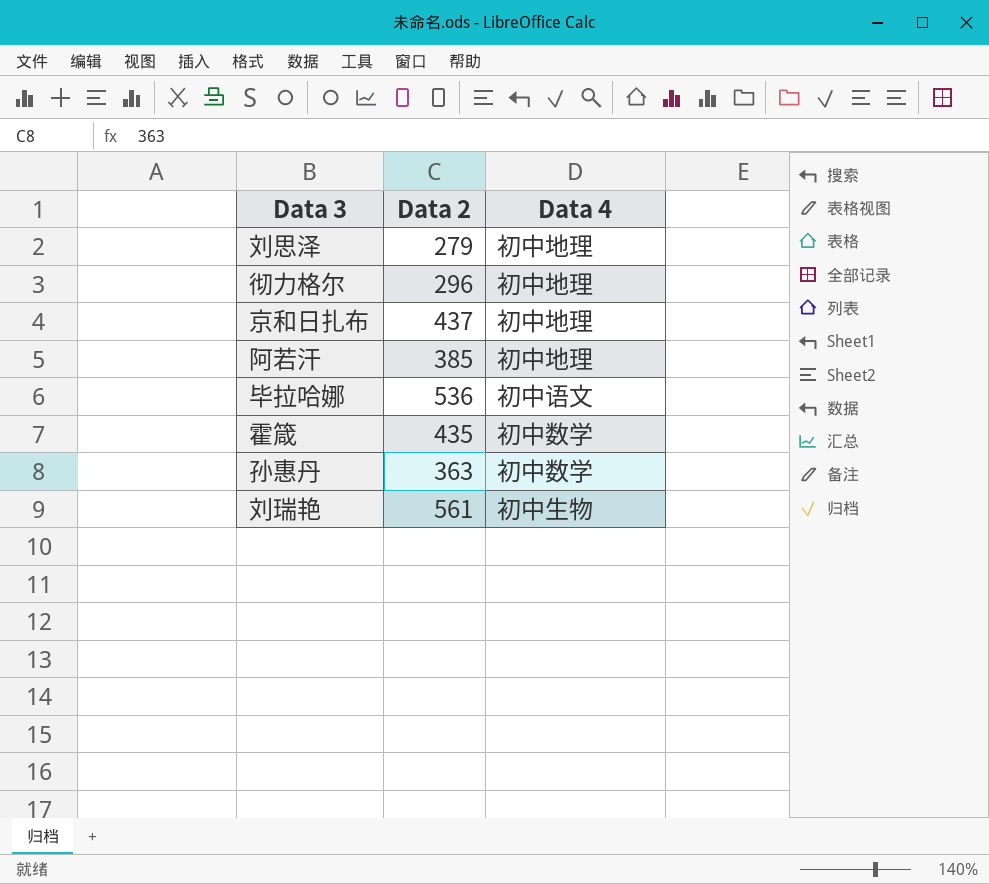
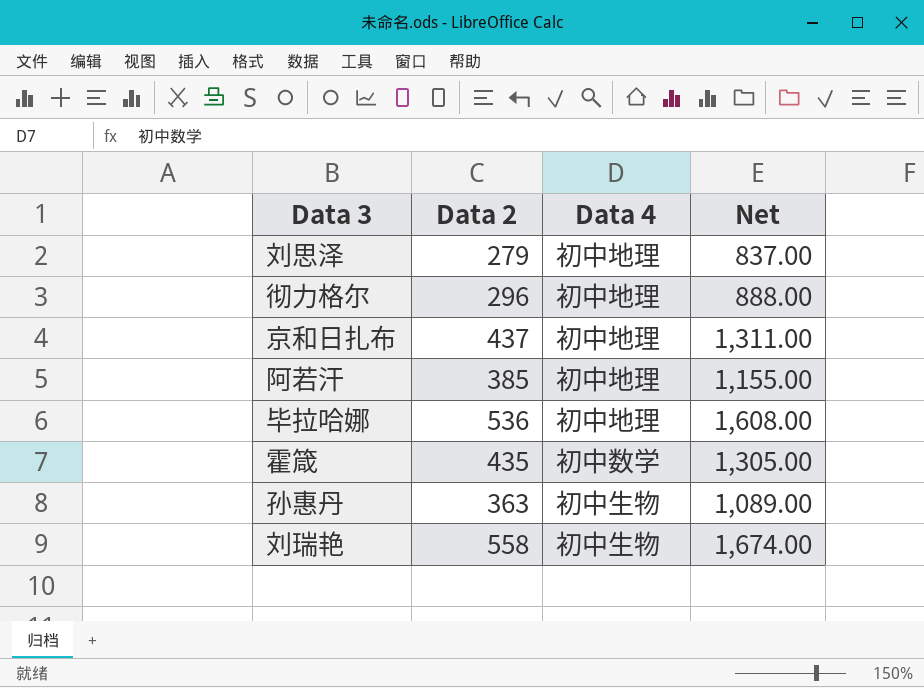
column Net | formula: none -> [Data 2] * 3
毕拉哈娜 | Data 4: 初中语文 -> 初中地理
孙惠丹 | Data 4: 初中数学 -> 初中生物
刘瑞艳 | Data 2: 561 -> 558

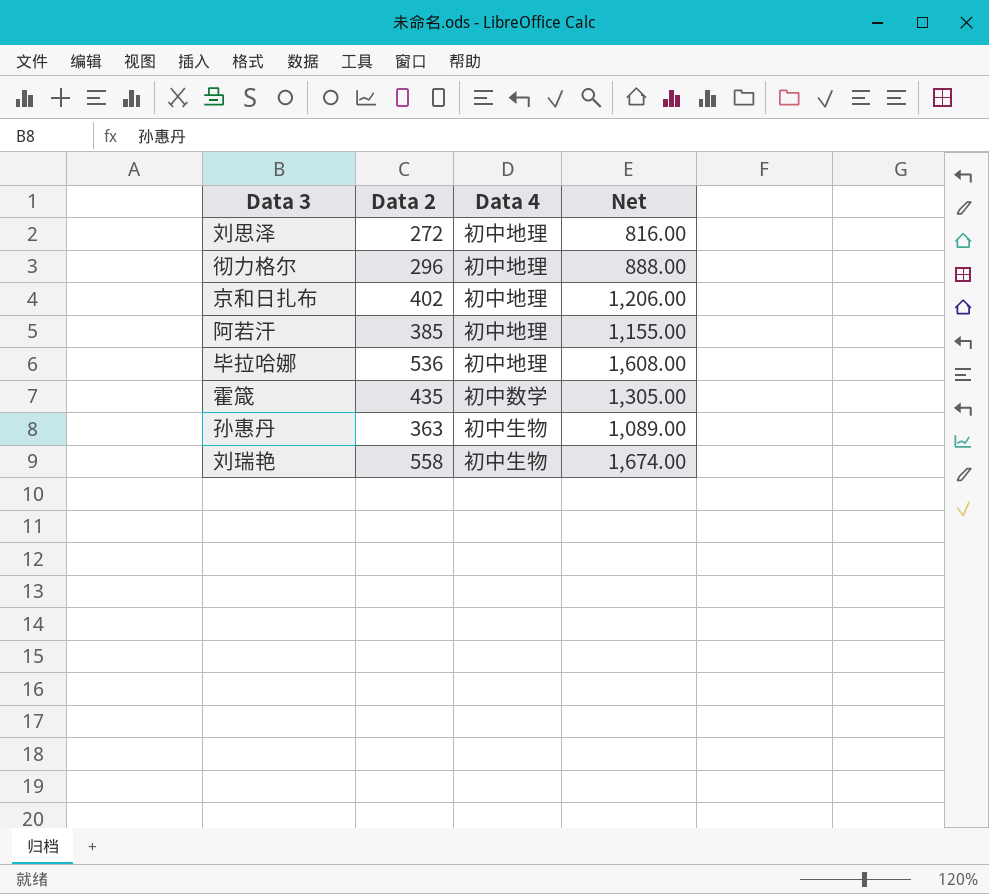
刘思泽 | Data 2: 279 -> 272
刘思泽 | Net: 837.00 -> 816.00
京和日扎布 | Data 2: 437 -> 402
京和日扎布 | Net: 1,311.00 -> 1,206.00

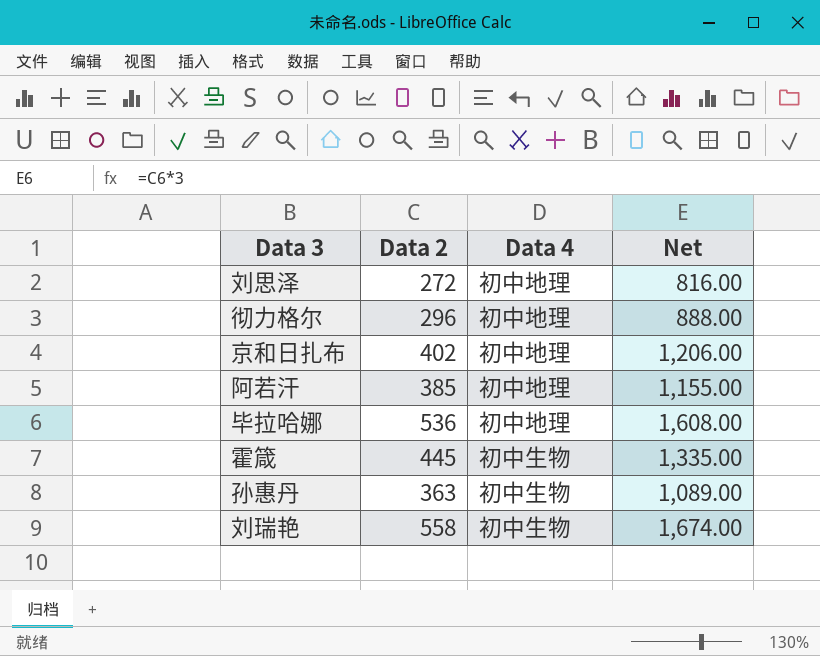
霍箴 | Data 2: 435 -> 445
霍箴 | Data 4: 初中数学 -> 初中生物
霍箴 | Net: 1,305.00 -> 1,335.00

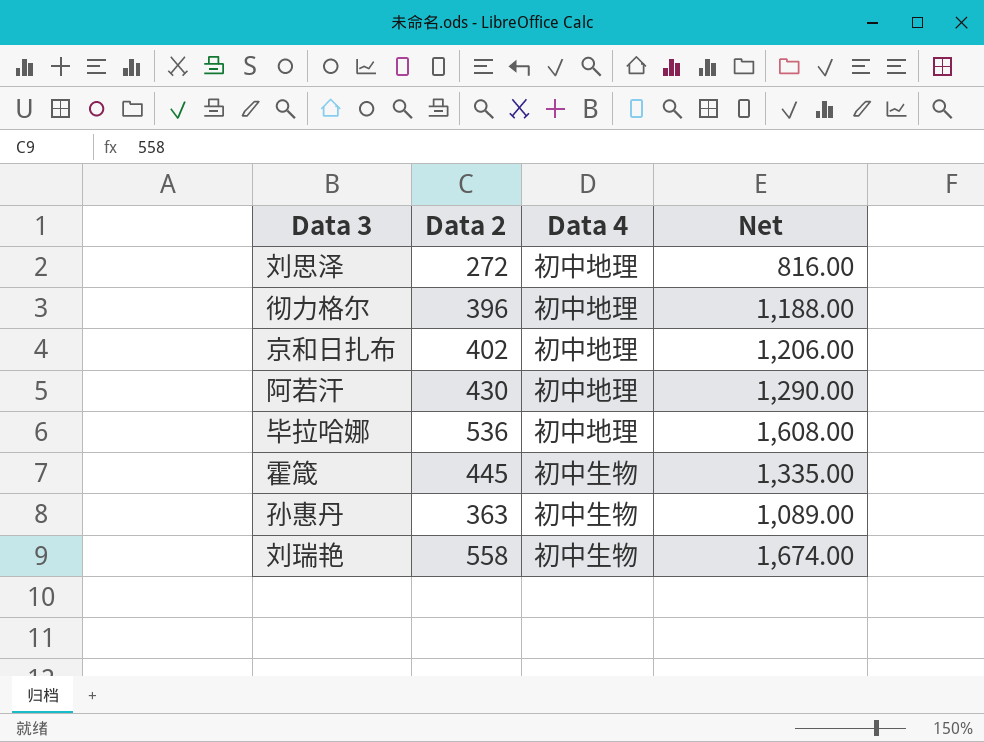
彻力格尔 | Data 2: 296 -> 396
彻力格尔 | Net: 888.00 -> 1,188.00
阿若汗 | Data 2: 385 -> 430
阿若汗 | Net: 1,155.00 -> 1,290.00

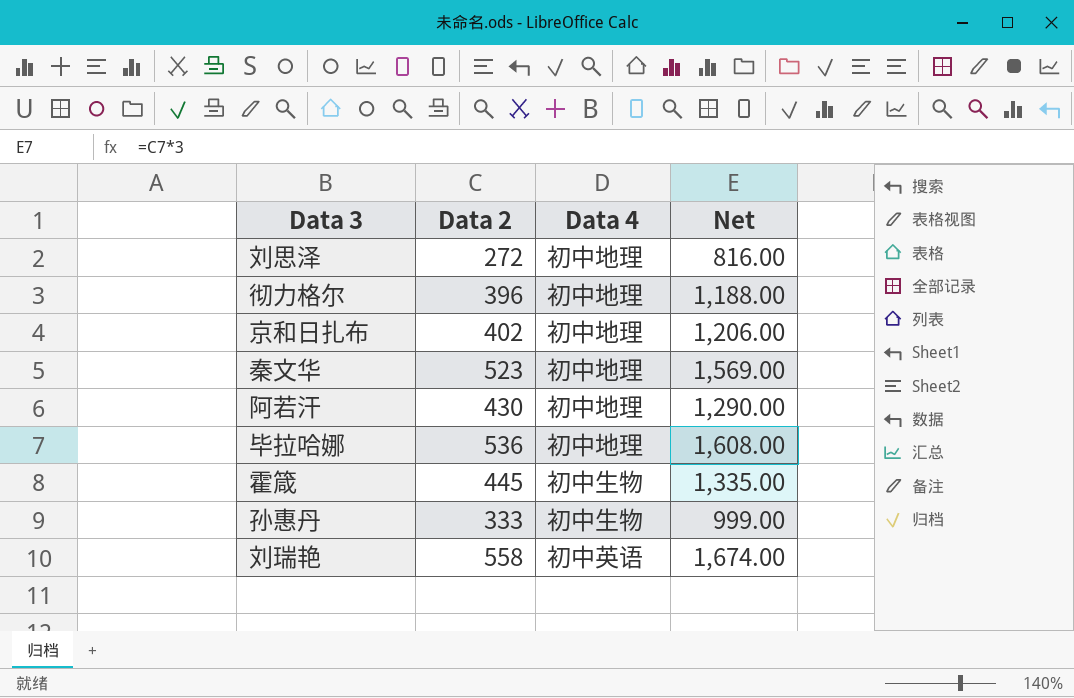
row 秦文华: none -> 523 | 初中地理 | 1,569.00
孙惠丹 | Data 2: 363 -> 333
孙惠丹 | Net: 1,089.00 -> 999.00
刘瑞艳 | Data 4: 初中生物 -> 初中英语

